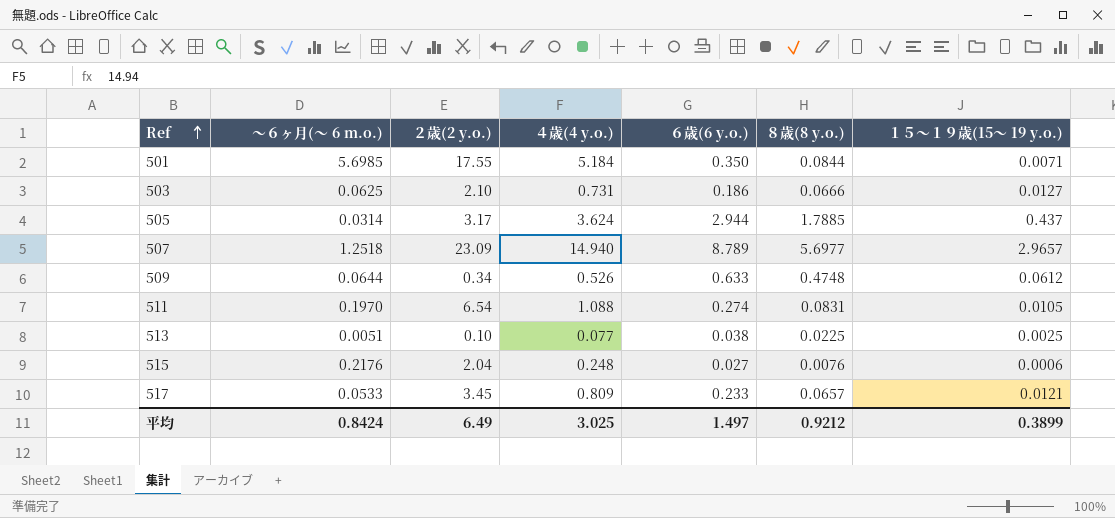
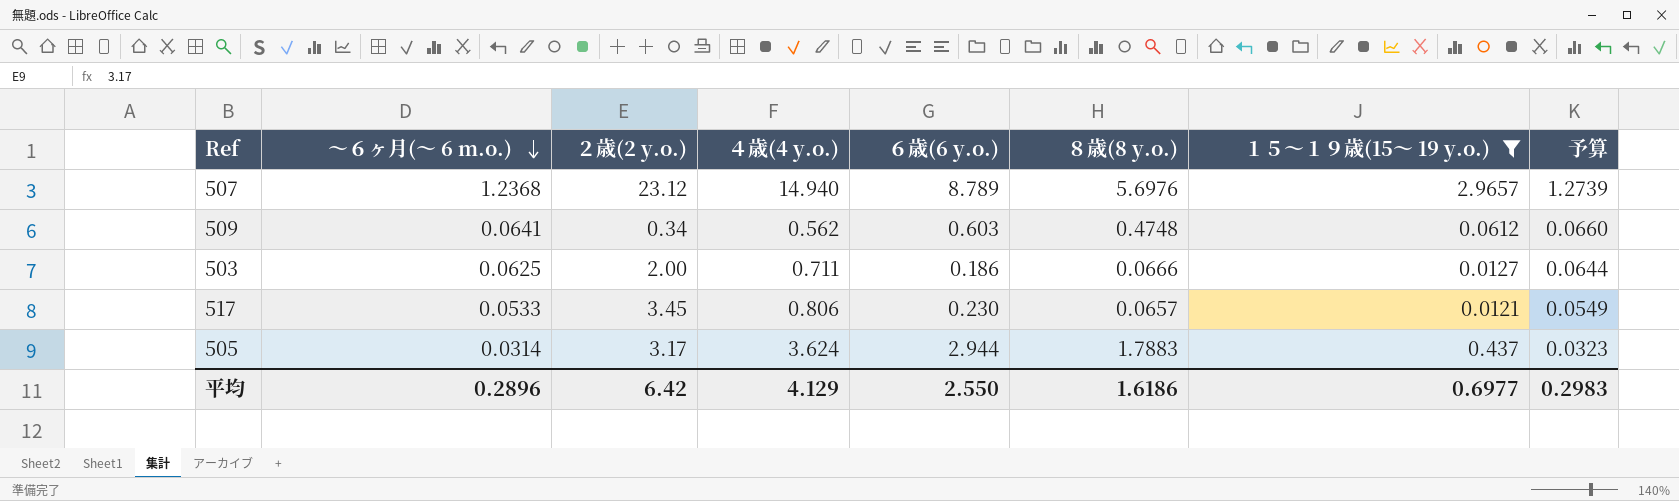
filter: none -> １５～１９歳(15～ 19 y.o.) >= 0.0121
row order: Ref ascending -> ～６ヶ月(～ 6 m.o.) descending
column 予算 | formula: none -> [～６ヶ月(～ 6 m.o.)] * 1.03
507 | ～６ヶ月(～ 6 m.o.): 1.2518 -> 1.2368
507 | ２歳(2 y.o.): 23.09 -> 23.12
507 | ８歳(8 y.o.): 5.6977 -> 5.6976
509 | ～６ヶ月(～ 6 m.o.): 0.0644 -> 0.0641
509 | ４歳(4 y.o.): 0.526 -> 0.562
509 | ６歳(6 y.o.): 0.633 -> 0.603
503 | ２歳(2 y.o.): 2.10 -> 2.00
503 | ４歳(4 y.o.): 0.731 -> 0.711
517 | ４歳(4 y.o.): 0.809 -> 0.806
517 | ６歳(6 y.o.): 0.233 -> 0.230
505 | ８歳(8 y.o.): 1.7885 -> 1.7883
平均 | ～６ヶ月(～ 6 m.o.): 0.8424 -> 0.2896
平均 | ２歳(2 y.o.): 6.49 -> 6.42
平均 | ４歳(4 y.o.): 3.025 -> 4.129
平均 | ６歳(6 y.o.): 1.497 -> 2.550
平均 | ８歳(8 y.o.): 0.9212 -> 1.6186
平均 | １５～１９歳(15～ 19 y.o.): 0.3899 -> 0.6977

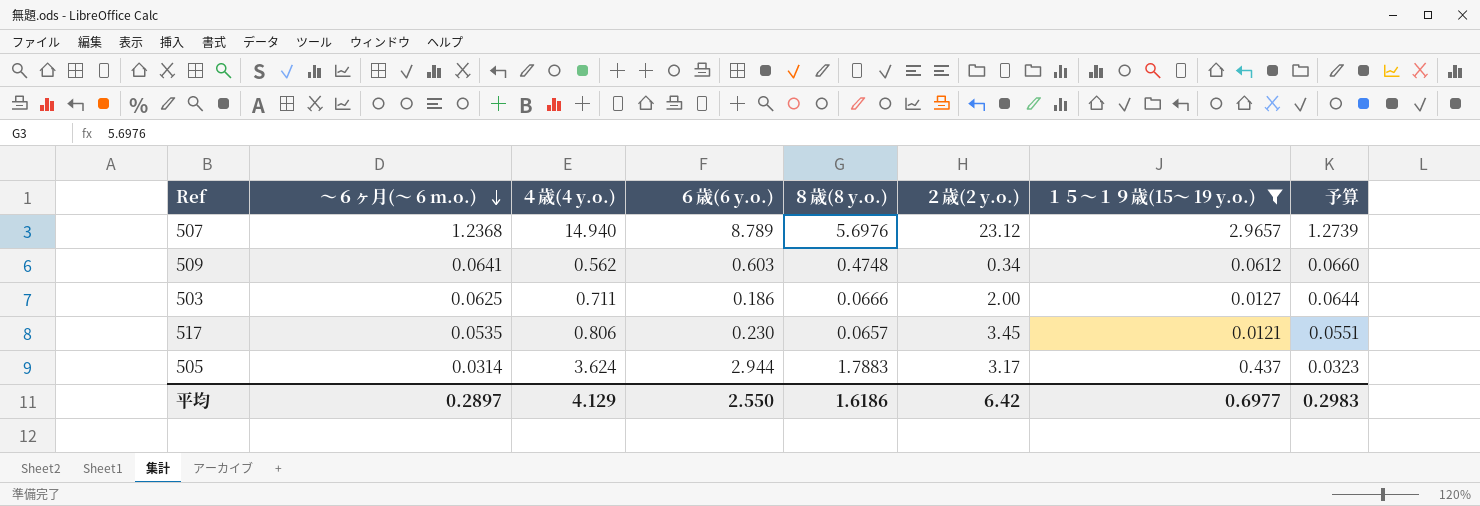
column ２歳(2 y.o.) | position: 3 -> 6
517 | ～６ヶ月(～ 6 m.o.): 0.0533 -> 0.0535
517 | 予算: 0.0549 -> 0.0551
平均 | ～６ヶ月(～ 6 m.o.): 0.2896 -> 0.2897

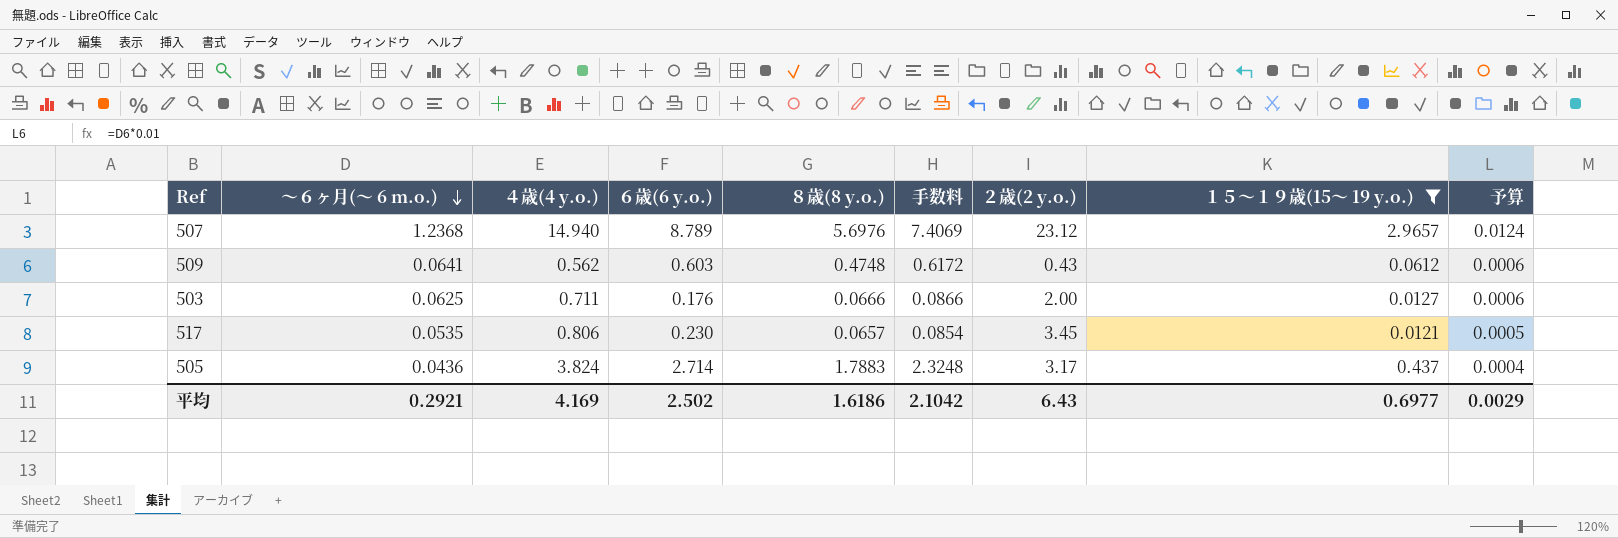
column 手数料 | formula: none -> [８歳(8 y.o.)] * 1.3
column 予算 | formula: [～６ヶ月(～ 6 m.o.)] * 1.03 -> [～６ヶ月(～ 6 m.o.)] * 0.01
509 | ２歳(2 y.o.): 0.34 -> 0.43
503 | ６歳(6 y.o.): 0.186 -> 0.176
505 | ～６ヶ月(～ 6 m.o.): 0.0314 -> 0.0436
505 | ４歳(4 y.o.): 3.624 -> 3.824
505 | ６歳(6 y.o.): 2.944 -> 2.714
平均 | ～６ヶ月(～ 6 m.o.): 0.2897 -> 0.2921
平均 | ４歳(4 y.o.): 4.129 -> 4.169
平均 | ６歳(6 y.o.): 2.550 -> 2.502
平均 | ２歳(2 y.o.): 6.42 -> 6.43
平均 | 予算: 0.2983 -> 0.0029

